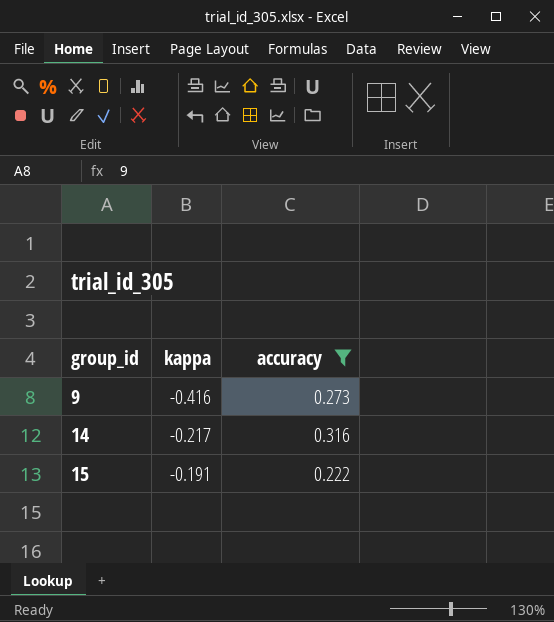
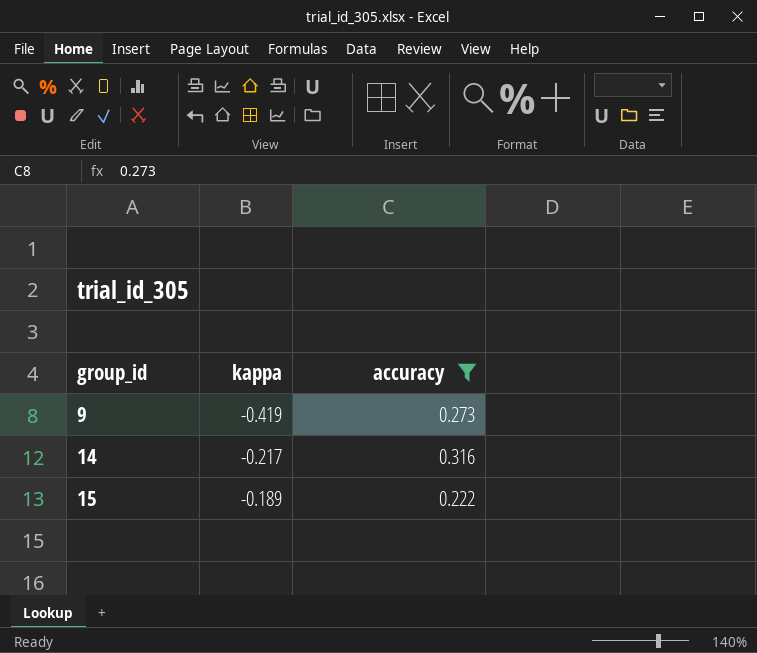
9 | kappa: -0.416 -> -0.419
15 | kappa: -0.191 -> -0.189

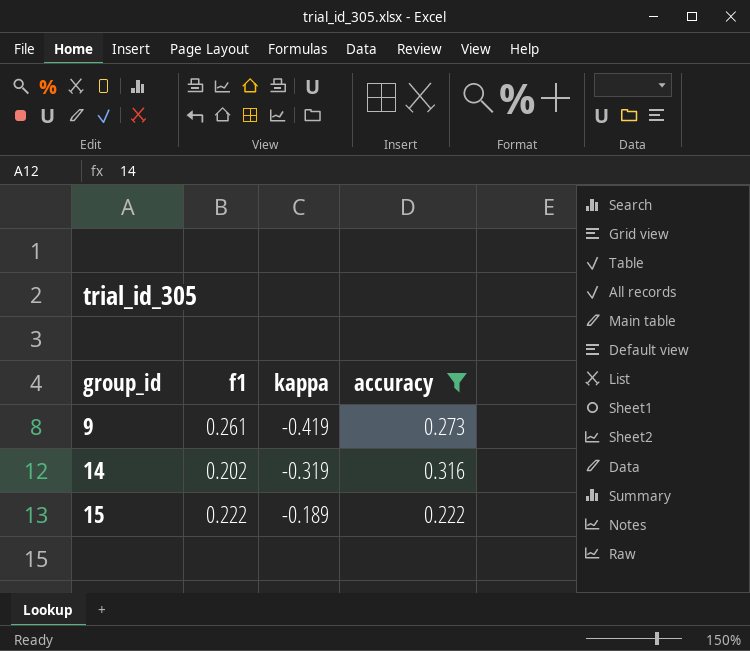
column f1 | position: none -> 2
14 | kappa: -0.217 -> -0.319

